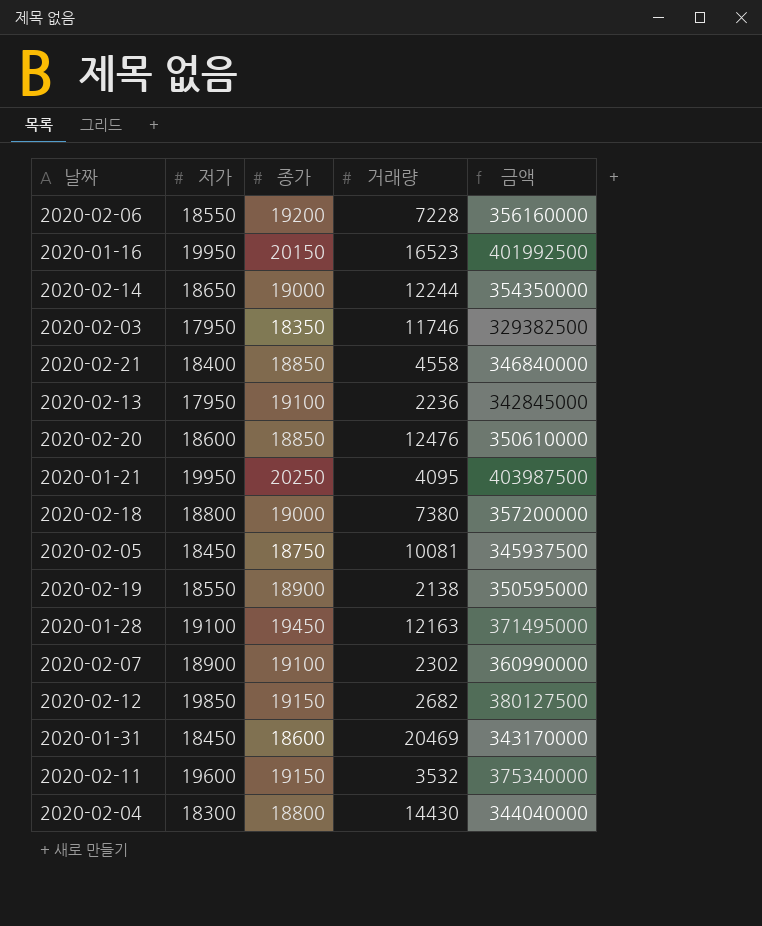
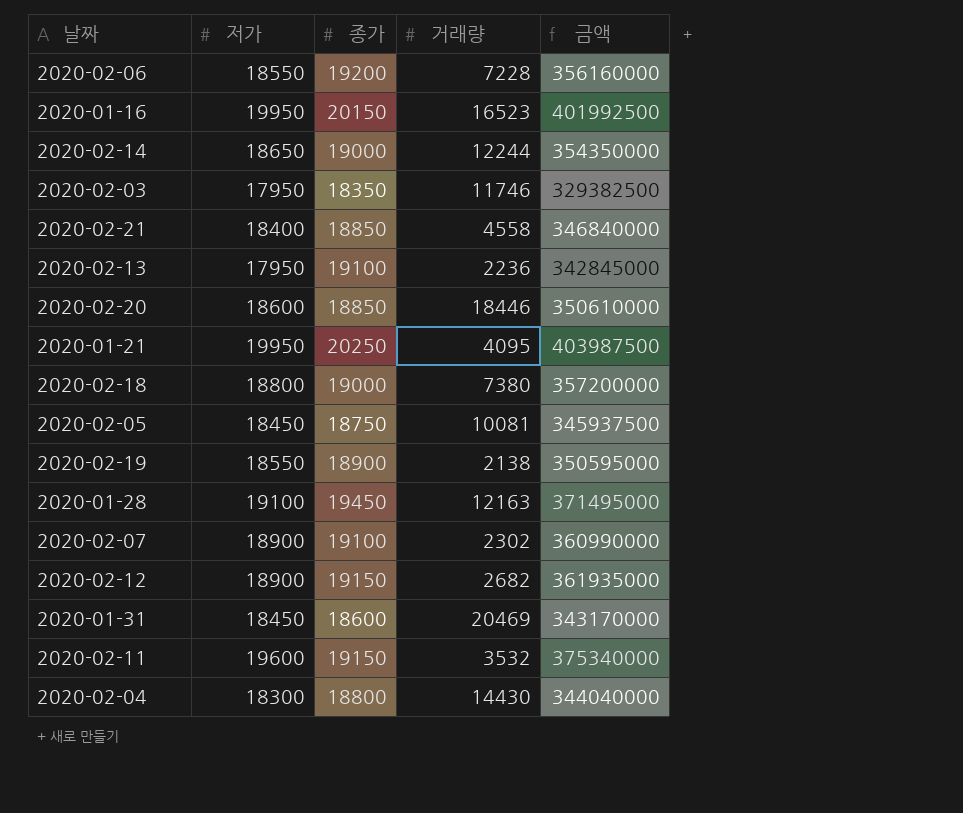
2020-02-20 | 거래량: 12476 -> 18446
2020-02-12 | 저가: 19850 -> 18900
2020-02-12 | 금액: 380127500 -> 361935000

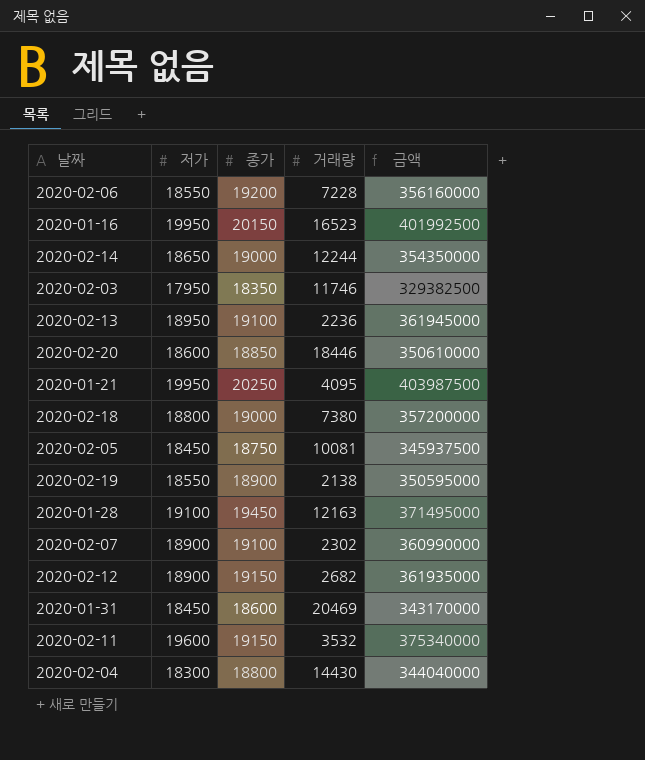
row 2020-02-21: 18400 | 18850 | 4558 | 346840000 -> none
2020-02-13 | 저가: 17950 -> 18950
2020-02-13 | 금액: 342845000 -> 361945000

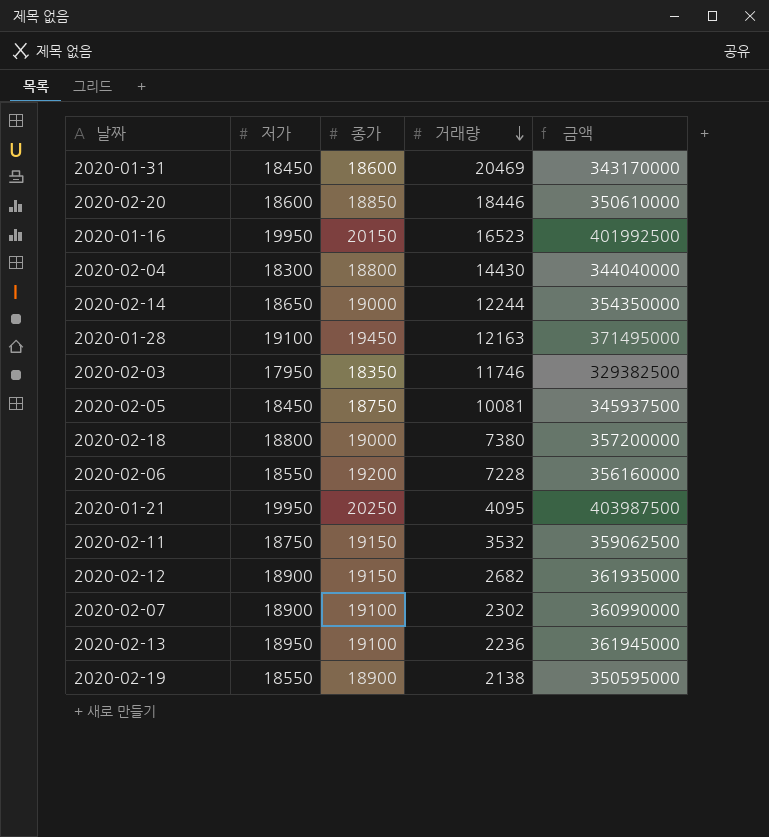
row order: none -> 거래량 descending
2020-02-11 | 저가: 19600 -> 18750
2020-02-11 | 금액: 375340000 -> 359062500

